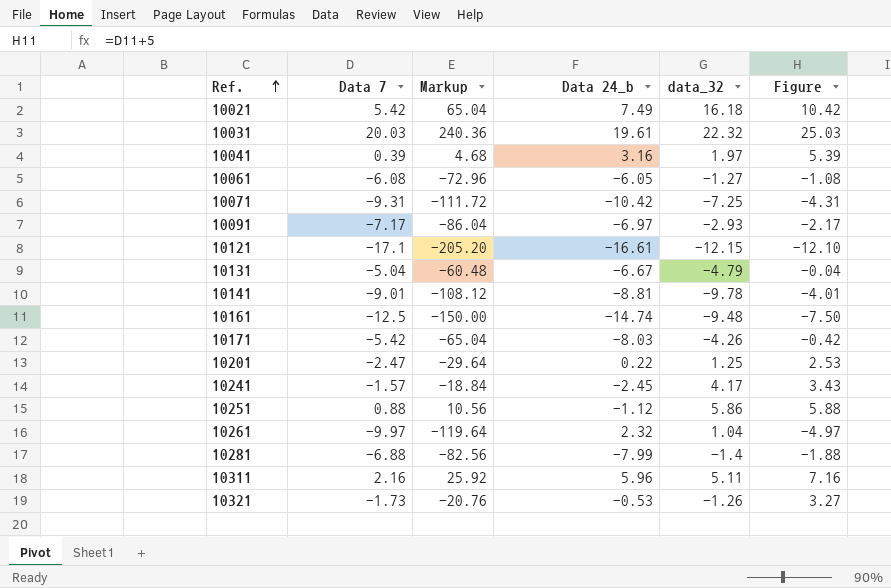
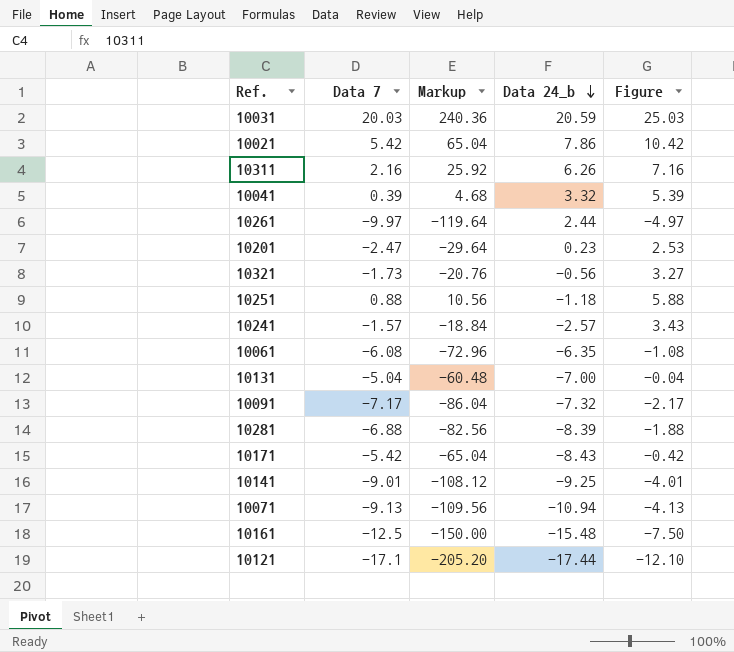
row order: Ref. ascending -> Data 24_b descending
column data_32 | position: 5 -> none
10031 | Data 24_b: 19.61 -> 20.59
10021 | Data 24_b: 7.49 -> 7.86
10311 | Data 24_b: 5.96 -> 6.26
10041 | Data 24_b: 3.16 -> 3.32
10261 | Data 24_b: 2.32 -> 2.44
10201 | Data 24_b: 0.22 -> 0.23
10321 | Data 24_b: -0.53 -> -0.56
10251 | Data 24_b: -1.12 -> -1.18
10241 | Data 24_b: -2.45 -> -2.57
10061 | Data 24_b: -6.05 -> -6.35
10131 | Data 24_b: -6.67 -> -7.00
10091 | Data 24_b: -6.97 -> -7.32
10281 | Data 24_b: -7.99 -> -8.39
10171 | Data 24_b: -8.03 -> -8.43
10141 | Data 24_b: -8.81 -> -9.25
10071 | Data 7: -9.31 -> -9.13
10071 | Markup: -111.72 -> -109.56
10071 | Data 24_b: -10.42 -> -10.94
10071 | Figure: -4.31 -> -4.13
10161 | Data 24_b: -14.74 -> -15.48
10121 | Data 24_b: -16.61 -> -17.44

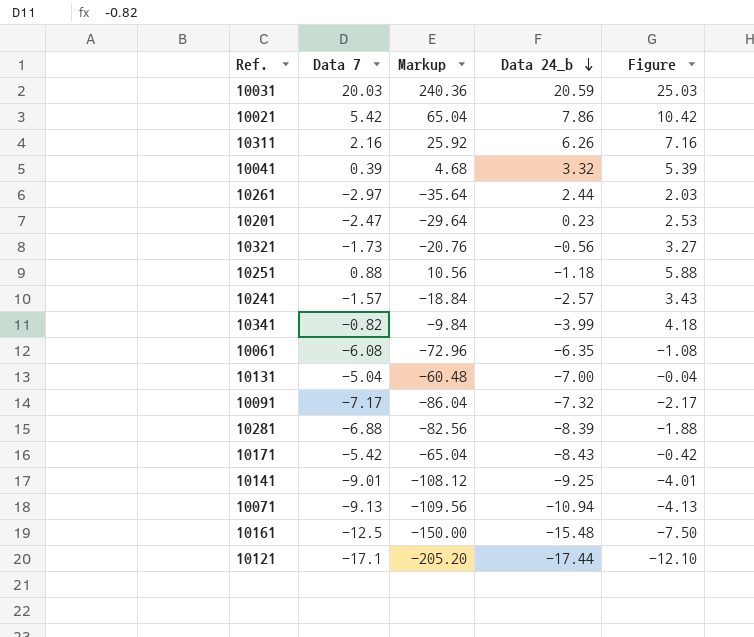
10261 | Data 7: -9.97 -> -2.97
10261 | Markup: -119.64 -> -35.64
10261 | Figure: -4.97 -> 2.03
row 10341: none -> -0.82 | -9.84 | -3.99 | 4.18

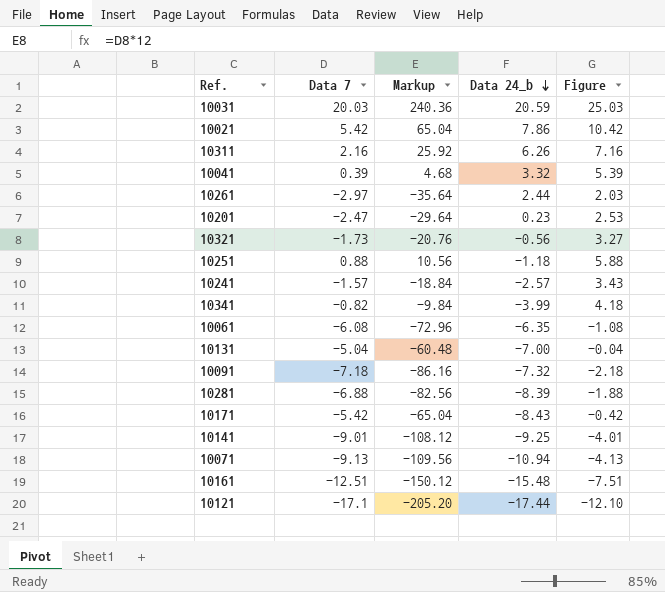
10091 | Data 7: -7.17 -> -7.18
10091 | Markup: -86.04 -> -86.16
10091 | Figure: -2.17 -> -2.18
10161 | Data 7: -12.5 -> -12.51
10161 | Markup: -150.00 -> -150.12
10161 | Figure: -7.50 -> -7.51

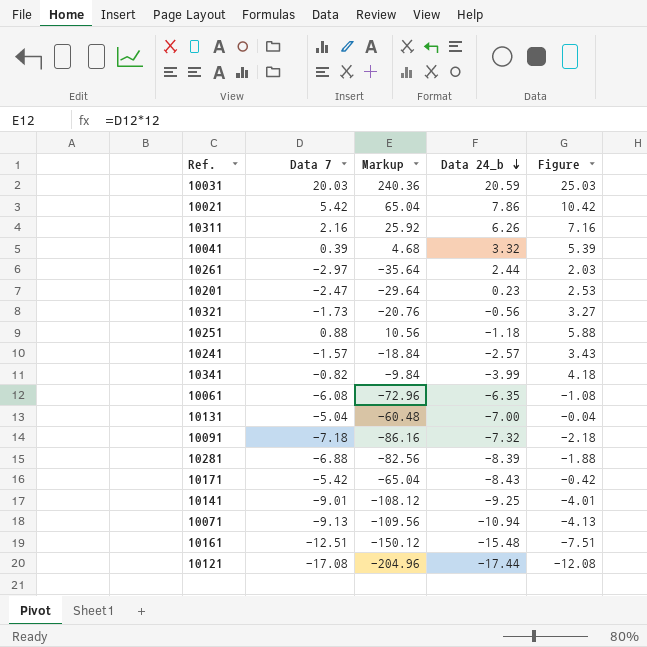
10121 | Data 7: -17.1 -> -17.08
10121 | Markup: -205.20 -> -204.96
10121 | Figure: -12.10 -> -12.08

